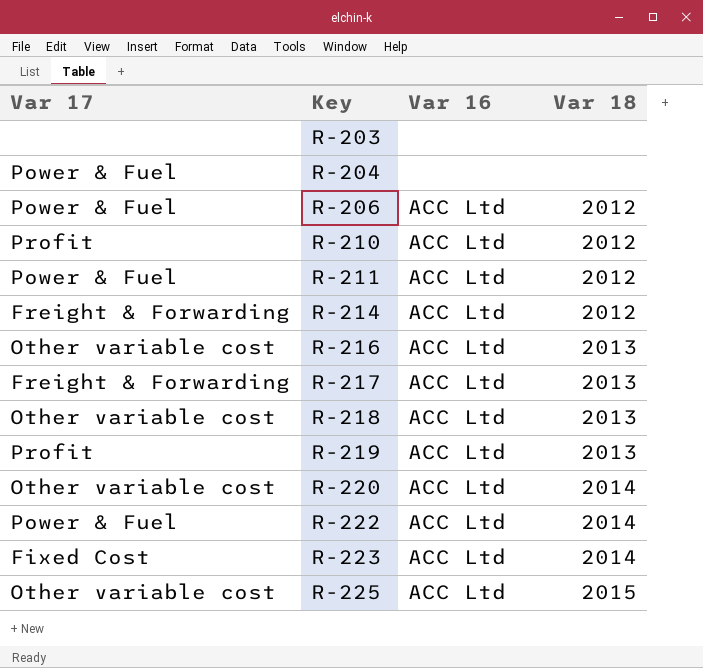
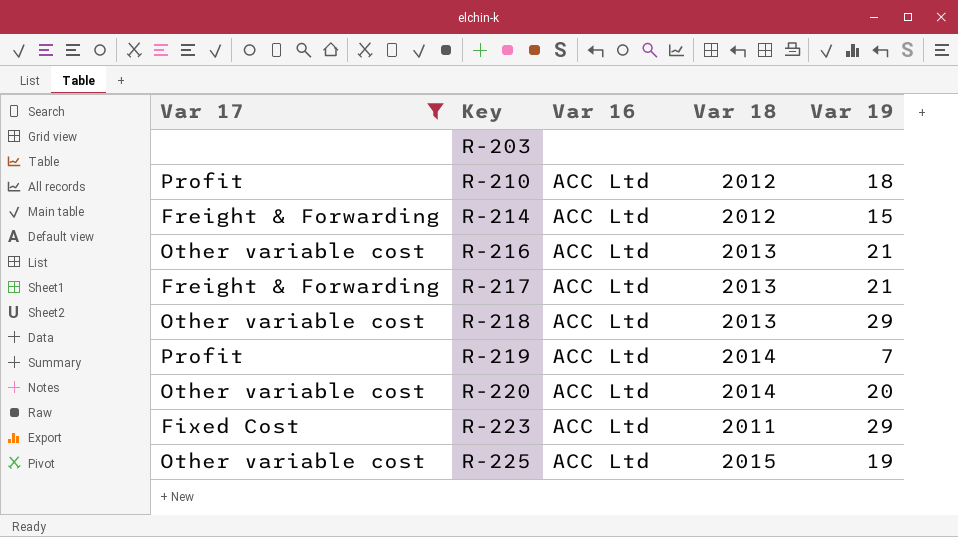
filter: none -> Var 17 != Power & Fuel
column Var 19 | position: none -> 5
R-219 | Var 18: 2013 -> 2014
R-223 | Var 18: 2014 -> 2011

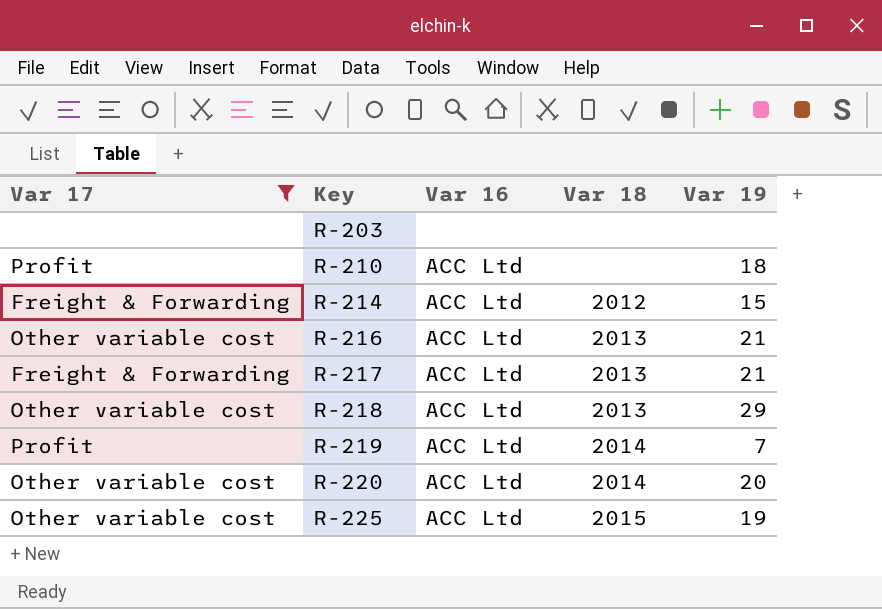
row R-223: Fixed Cost | ACC Ltd | 2011 | 29 -> none
R-210 | Var 18: 2012 -> none

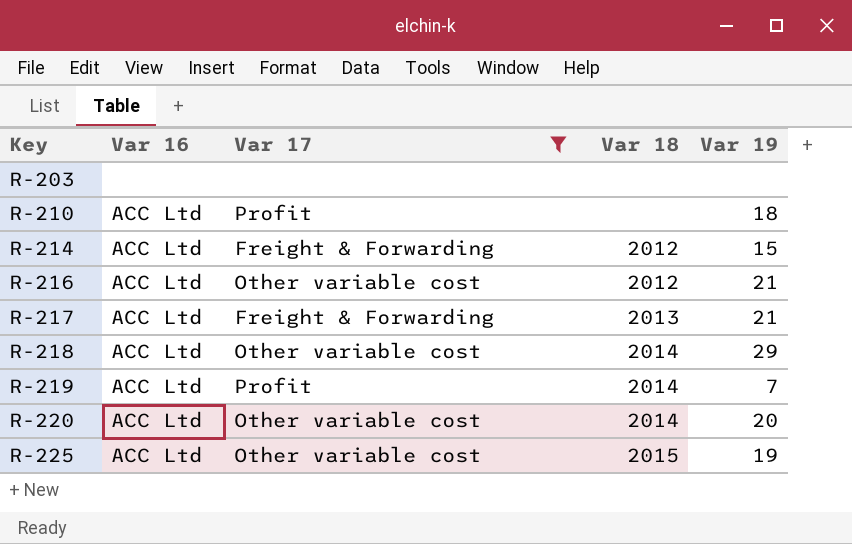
column Var 17 | position: 1 -> 3
R-216 | Var 18: 2013 -> 2012
R-218 | Var 18: 2013 -> 2014

